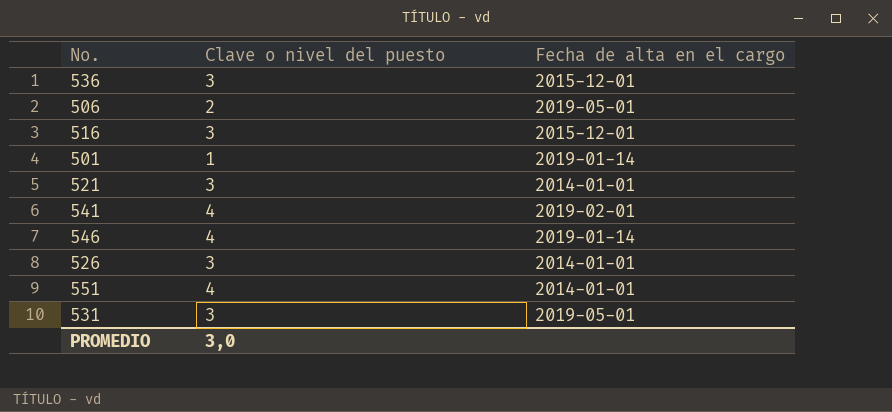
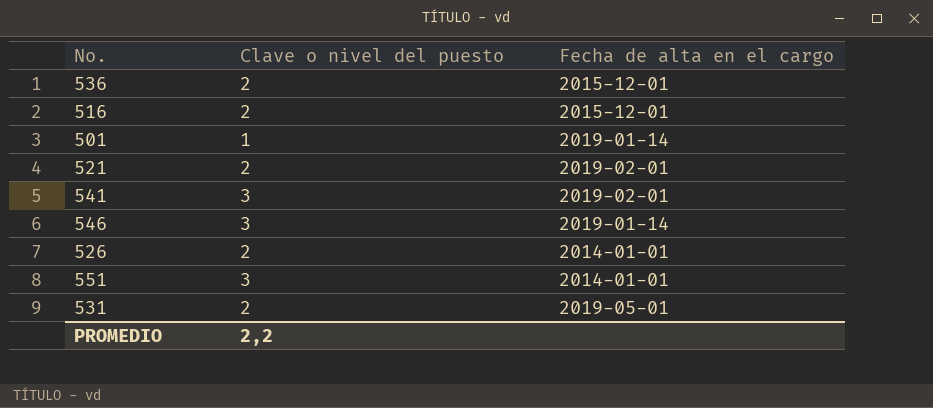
row 506: 2 | 2019-05-01 -> none
536 | Clave o nivel del puesto: 3 -> 2
516 | Clave o nivel del puesto: 3 -> 2
521 | Clave o nivel del puesto: 3 -> 2
521 | Fecha de alta en el cargo: 2014-01-01 -> 2019-02-01
541 | Clave o nivel del puesto: 4 -> 3
546 | Clave o nivel del puesto: 4 -> 3
526 | Clave o nivel del puesto: 3 -> 2
551 | Clave o nivel del puesto: 4 -> 3
531 | Clave o nivel del puesto: 3 -> 2
PROMEDIO | Clave o nivel del puesto: 3,0 -> 2,2

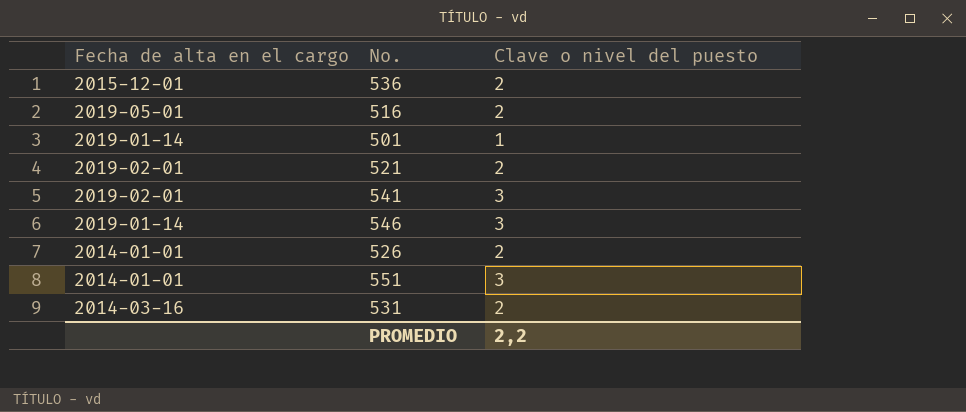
column Fecha de alta en el cargo | position: 3 -> 1
516 | Fecha de alta en el cargo: 2015-12-01 -> 2019-05-01
531 | Fecha de alta en el cargo: 2019-05-01 -> 2014-03-16

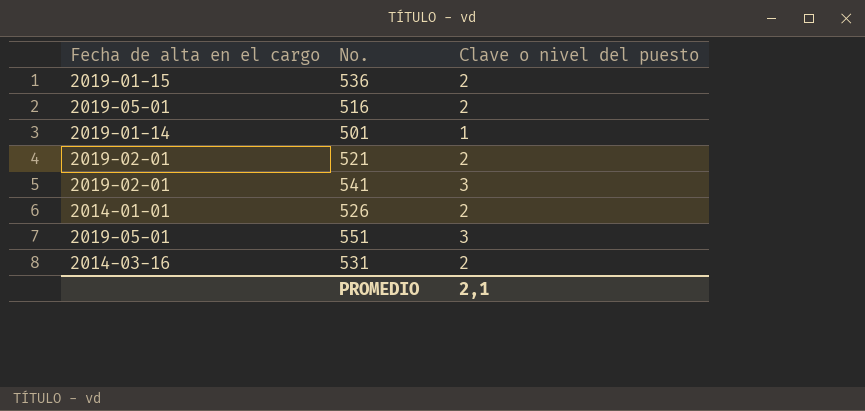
row 546: 2019-01-14 | 3 -> none
536 | Fecha de alta en el cargo: 2015-12-01 -> 2019-01-15
551 | Fecha de alta en el cargo: 2014-01-01 -> 2019-05-01
PROMEDIO | Clave o nivel del puesto: 2,2 -> 2,1

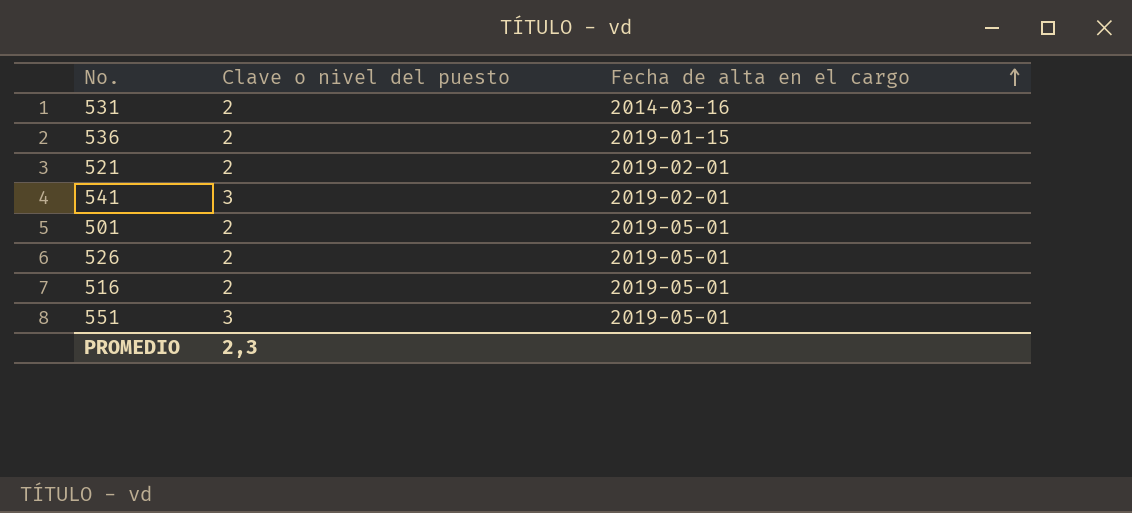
row order: none -> Fecha de alta en el cargo ascending
column Fecha de alta en el cargo | position: 1 -> 3
501 | Clave o nivel del puesto: 1 -> 2
501 | Fecha de alta en el cargo: 2019-01-14 -> 2019-05-01
526 | Fecha de alta en el cargo: 2014-01-01 -> 2019-05-01
PROMEDIO | Clave o nivel del puesto: 2,1 -> 2,3

